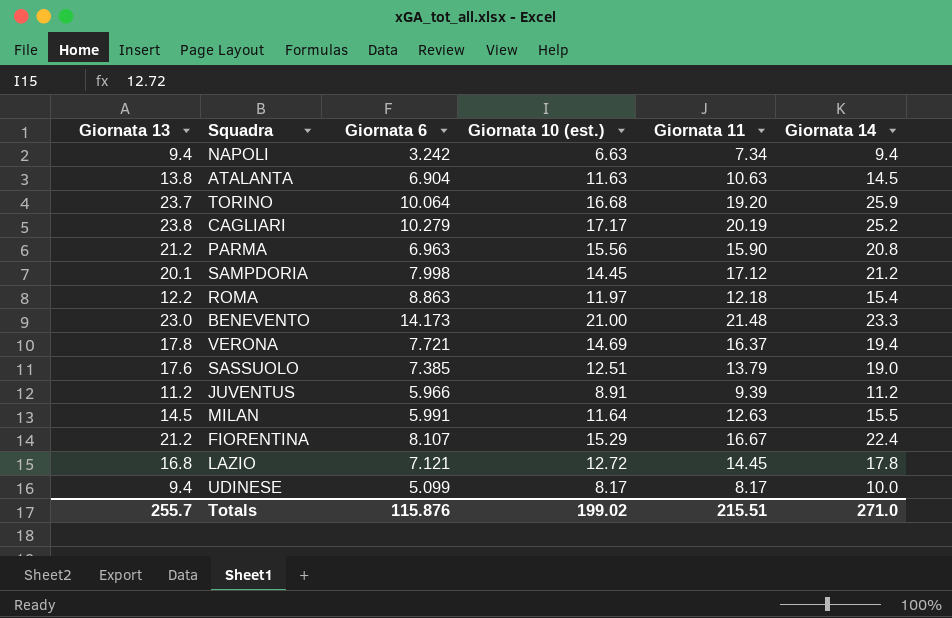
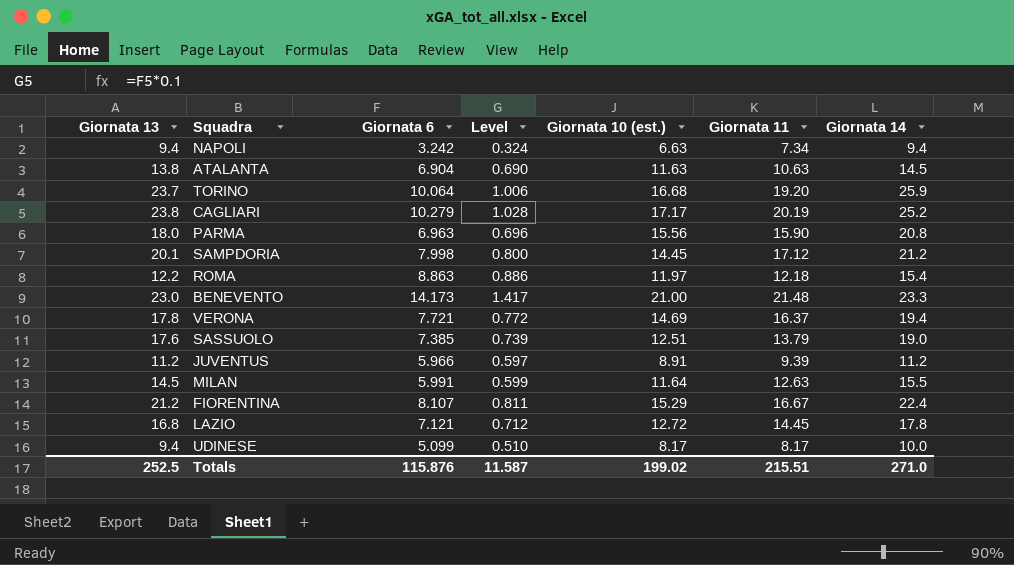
column Level | formula: none -> [Giornata 6] * 0.1
PARMA | Giornata 13: 21.2 -> 18.0
Totals | Giornata 13: 255.7 -> 252.5

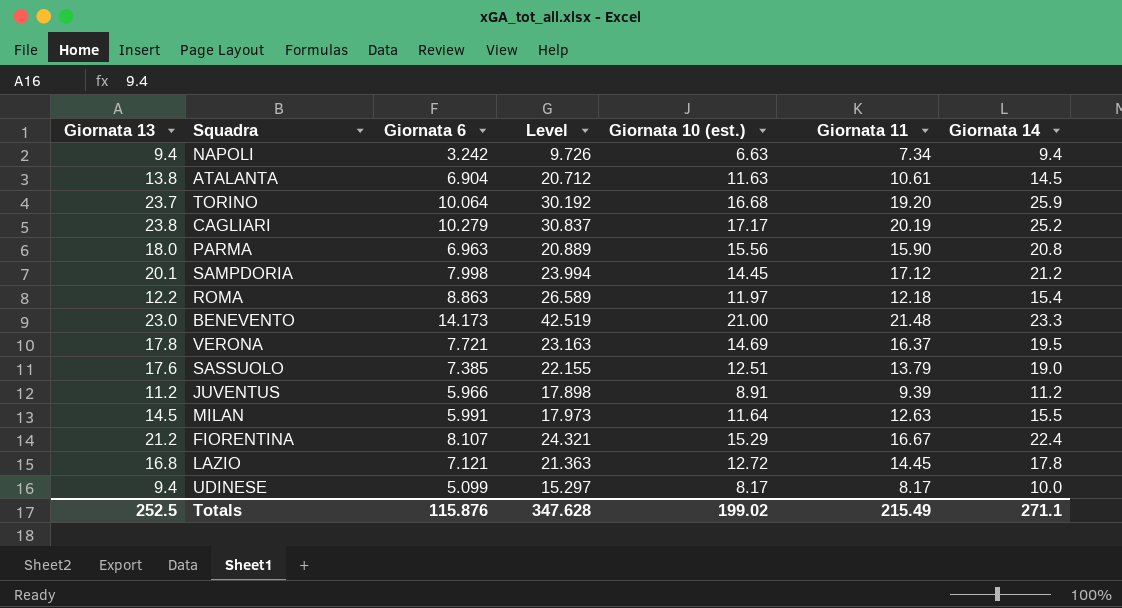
column Level | formula: [Giornata 6] * 0.1 -> [Giornata 6] * 3
ATALANTA | Giornata 11: 10.63 -> 10.61
VERONA | Giornata 14: 19.4 -> 19.5
Totals | Level: 11.587 -> 347.628
Totals | Giornata 11: 215.51 -> 215.49
Totals | Giornata 14: 271.0 -> 271.1

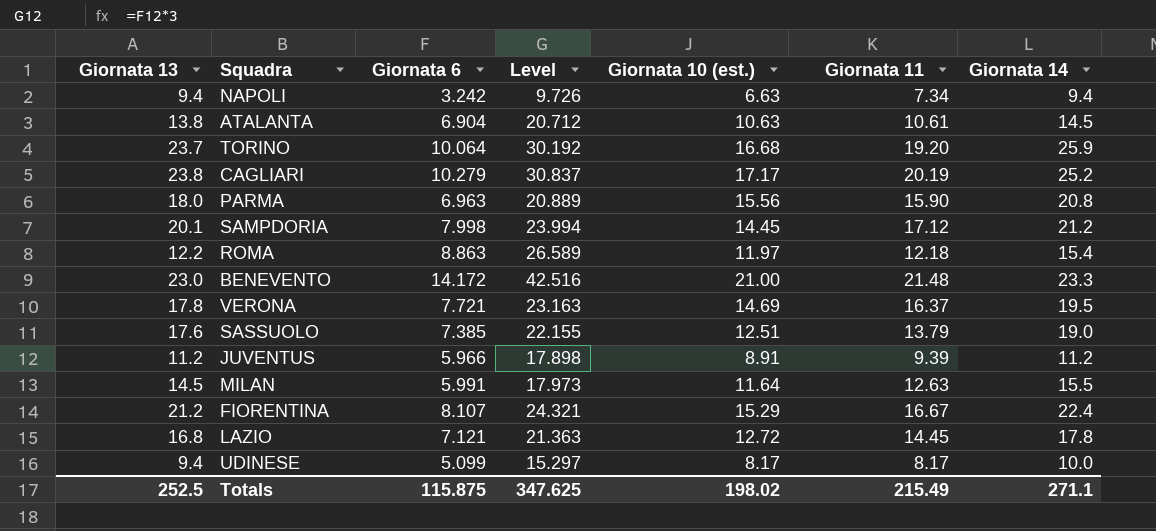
ATALANTA | Giornata 10 (est.): 11.63 -> 10.63
BENEVENTO | Giornata 6: 14.173 -> 14.172
BENEVENTO | Level: 42.519 -> 42.516
Totals | Giornata 6: 115.876 -> 115.875
Totals | Level: 347.628 -> 347.625
Totals | Giornata 10 (est.): 199.02 -> 198.02

